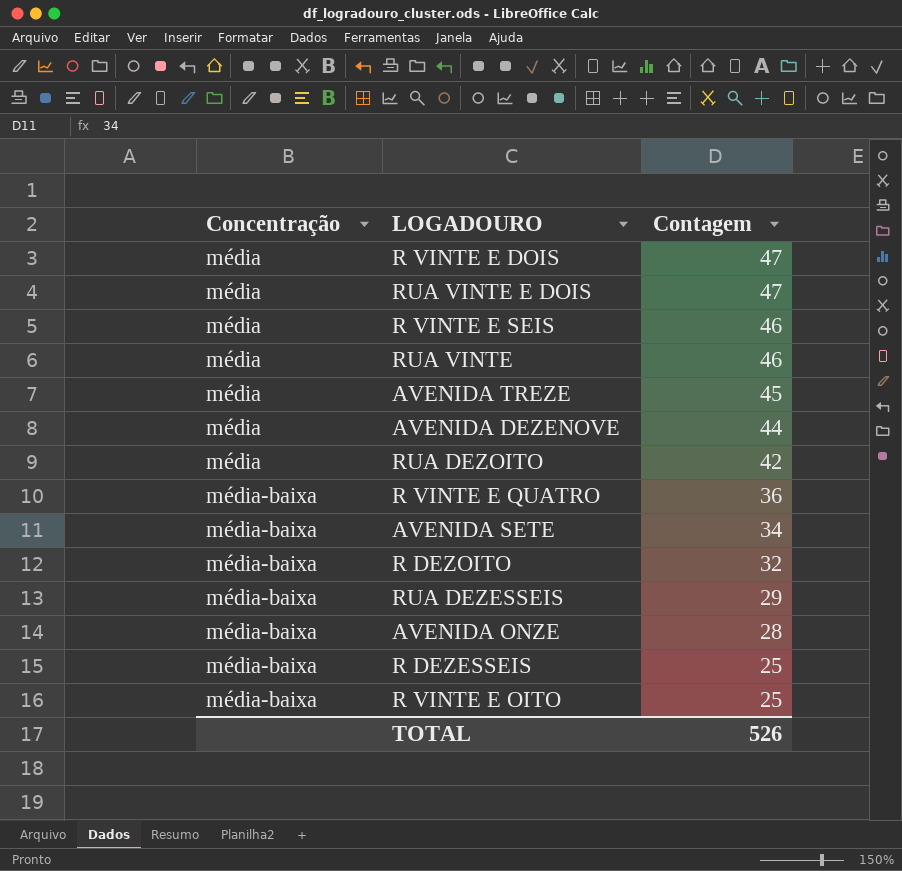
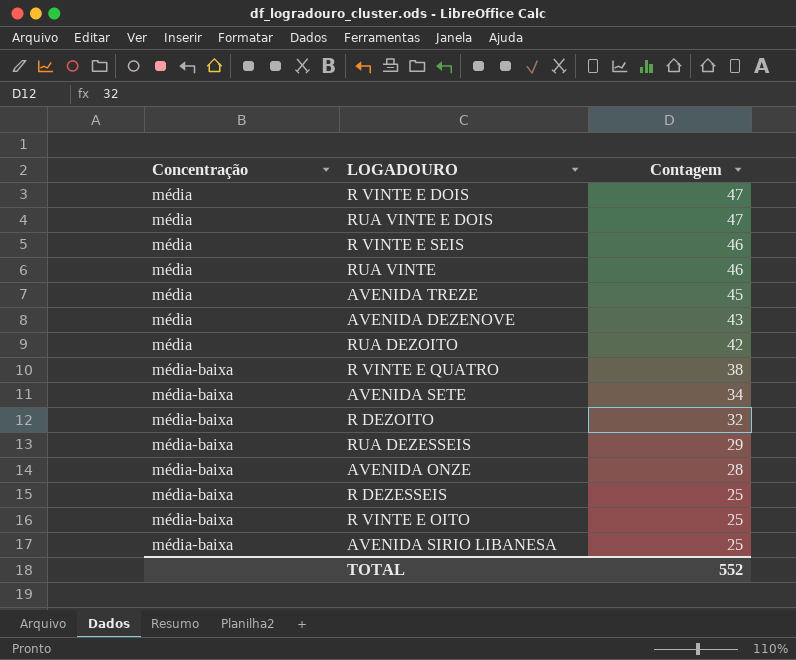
AVENIDA DEZENOVE | Contagem: 44 -> 43
R VINTE E QUATRO | Contagem: 36 -> 38
row AVENIDA SIRIO LIBANESA: none -> média-baixa | 25
TOTAL | Contagem: 526 -> 552

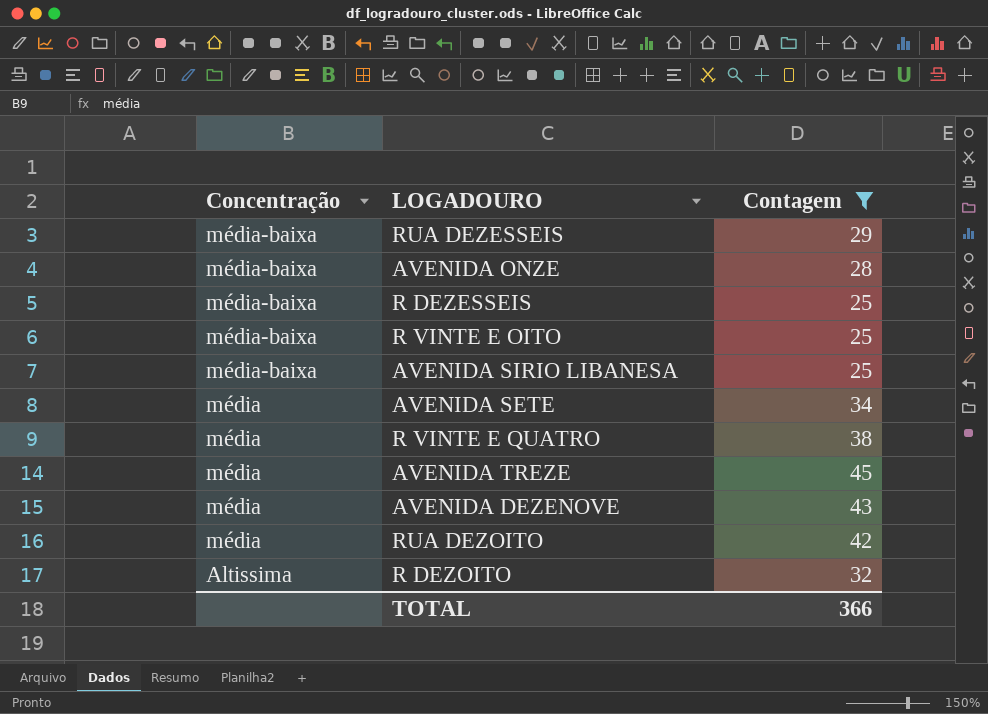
filter: none -> Contagem <= 45
row order: Concentração ascending -> Concentração descending
AVENIDA SETE | Concentração: média-baixa -> média
R VINTE E QUATRO | Concentração: média-baixa -> média
R DEZOITO | Concentração: média-baixa -> Altissima
TOTAL | Contagem: 552 -> 366

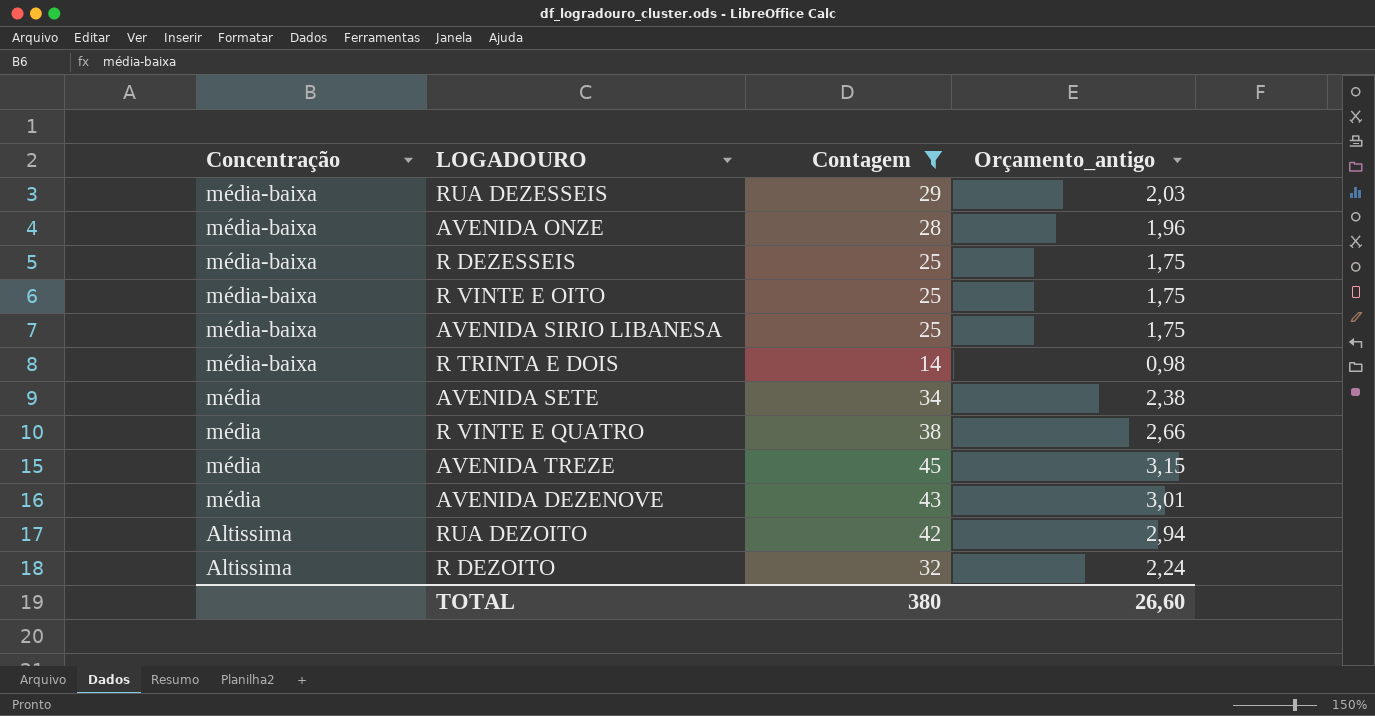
column Orçamento_antigo | formula: none -> [Contagem] * 0,07
row R TRINTA E DOIS: none -> média-baixa | 14 | 0,98
RUA DEZOITO | Concentração: média -> Altissima
TOTAL | Contagem: 366 -> 380

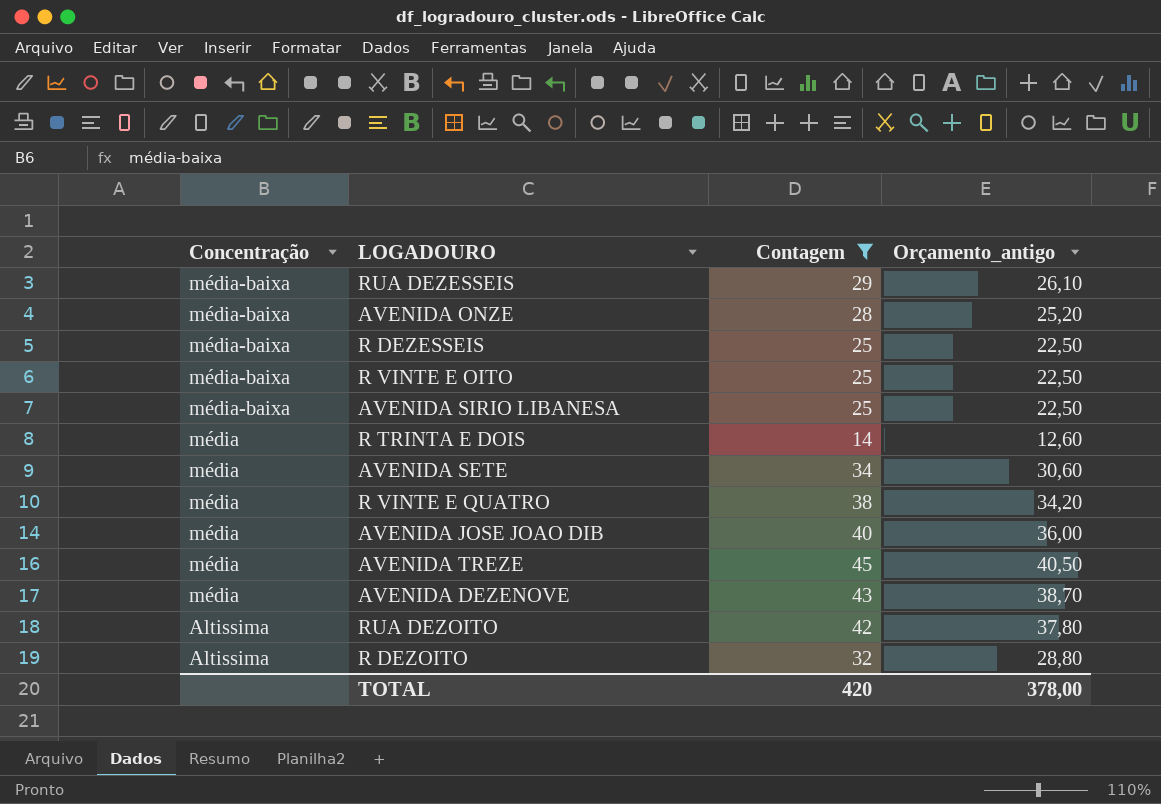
column Orçamento_antigo | formula: [Contagem] * 0,07 -> [Contagem] * 0,9
R TRINTA E DOIS | Concentração: média-baixa -> média
row AVENIDA JOSE JOAO DIB: none -> média | 40 | 36,00
TOTAL | Contagem: 380 -> 420
TOTAL | Orçamento_antigo: 26,60 -> 378,00

